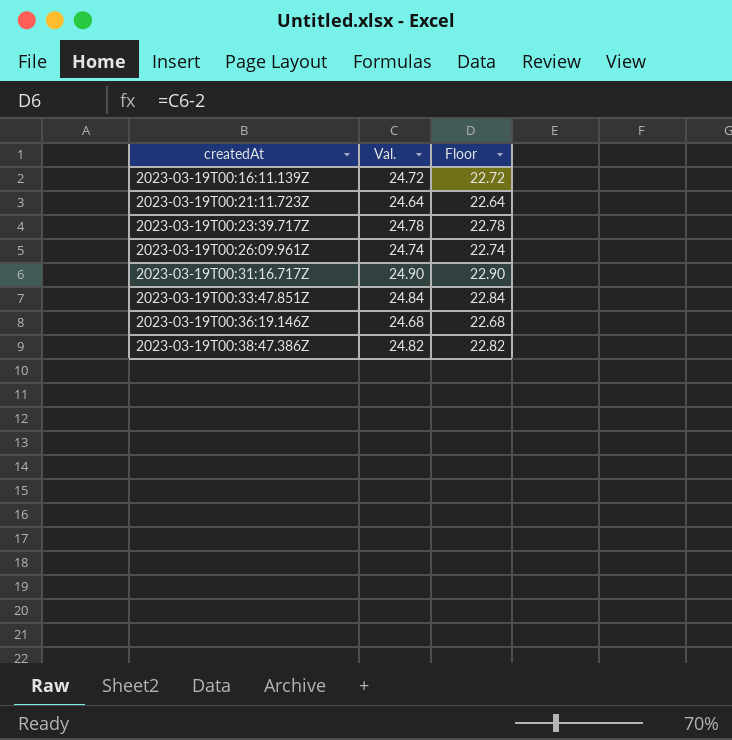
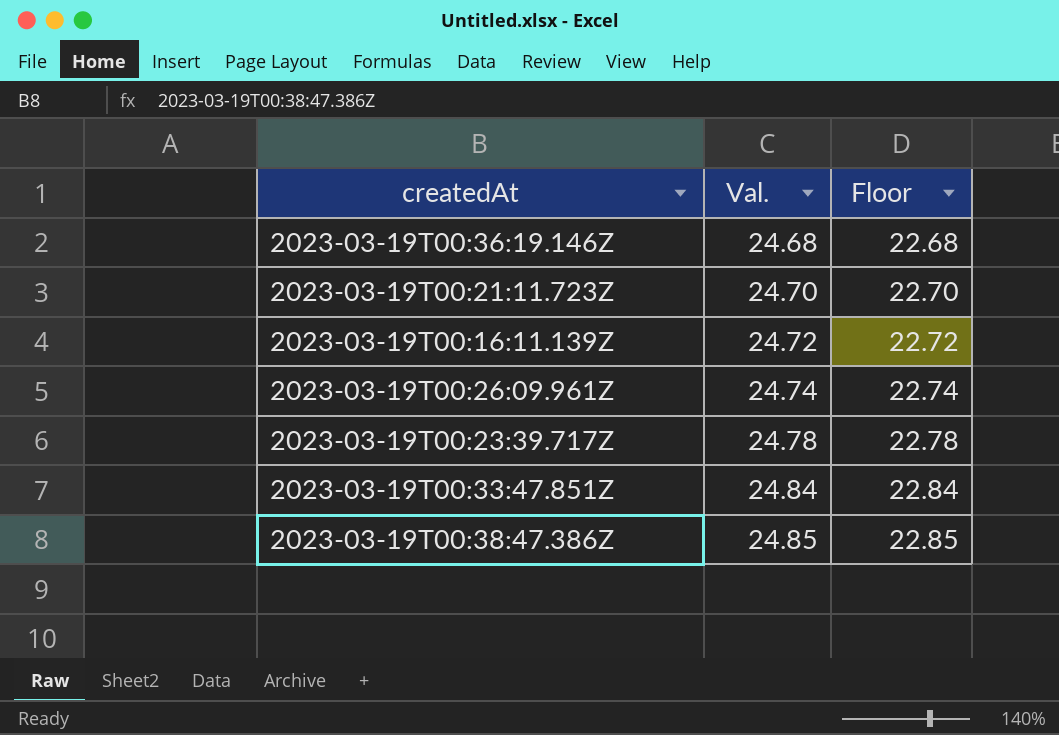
row order: createdAt ascending -> Val. ascending
row 2023-03-19T00:31:16.717Z: 24.90 | 22.90 -> none
2023-03-19T00:21:11.723Z | Val.: 24.64 -> 24.70
2023-03-19T00:21:11.723Z | Floor: 22.64 -> 22.70
2023-03-19T00:38:47.386Z | Val.: 24.82 -> 24.85
2023-03-19T00:38:47.386Z | Floor: 22.82 -> 22.85

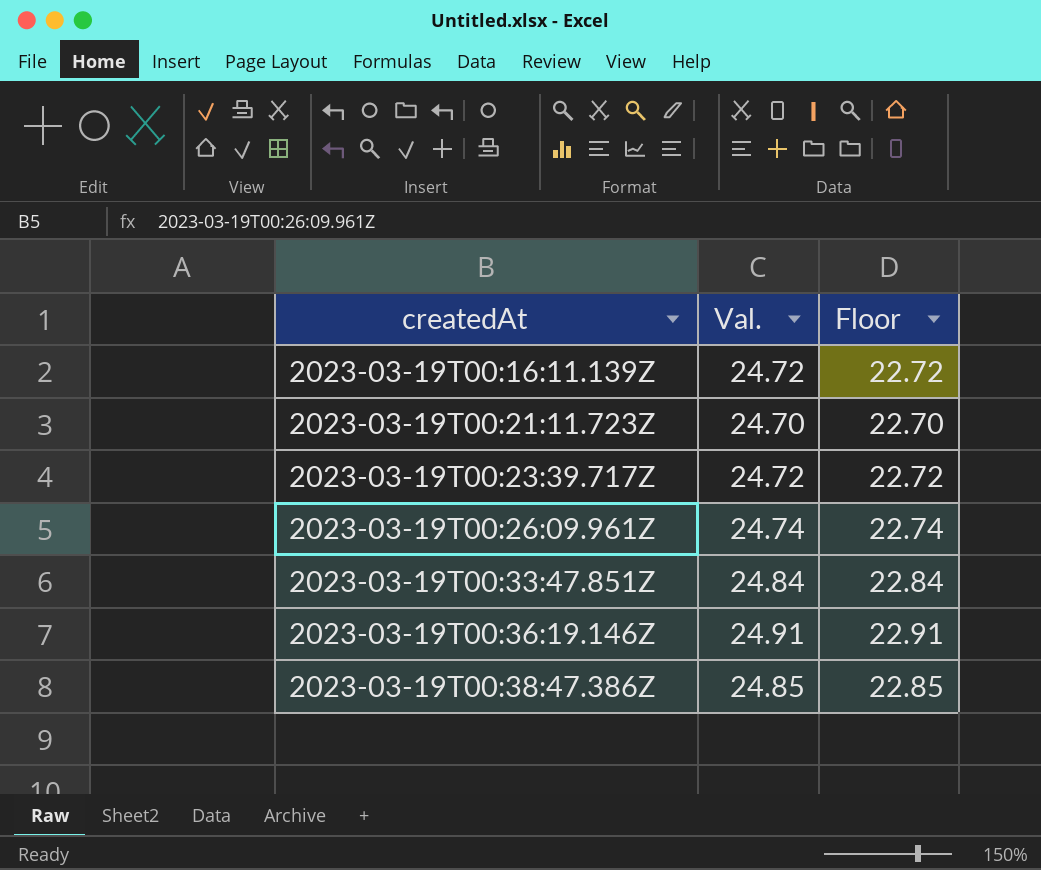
row order: Val. ascending -> createdAt ascending
2023-03-19T00:23:39.717Z | Val.: 24.78 -> 24.72
2023-03-19T00:23:39.717Z | Floor: 22.78 -> 22.72
2023-03-19T00:36:19.146Z | Val.: 24.68 -> 24.91
2023-03-19T00:36:19.146Z | Floor: 22.68 -> 22.91

